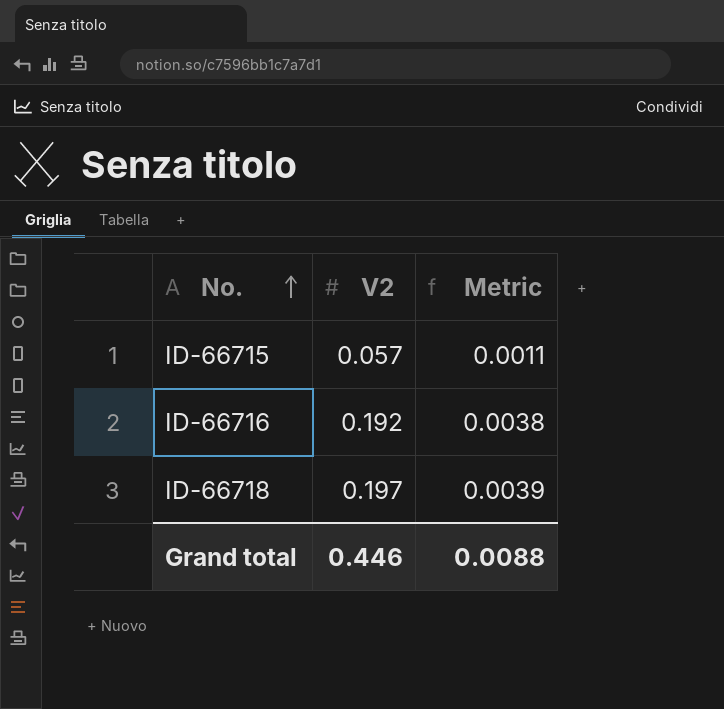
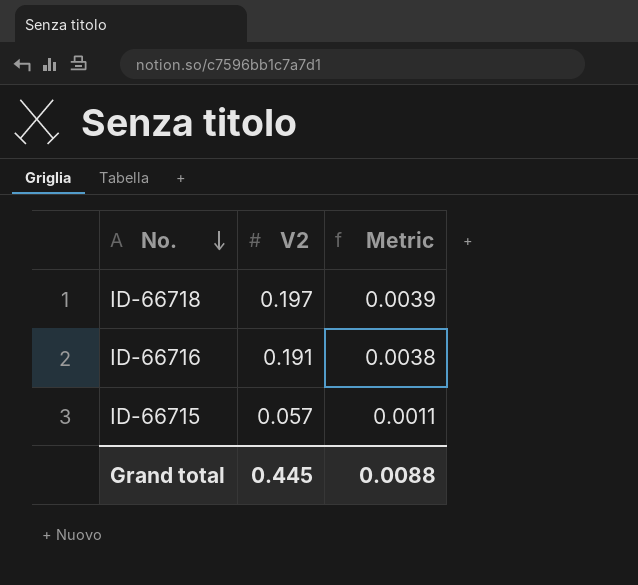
row order: No. ascending -> No. descending
ID-66716 | V2: 0.192 -> 0.191
Grand total | V2: 0.446 -> 0.445

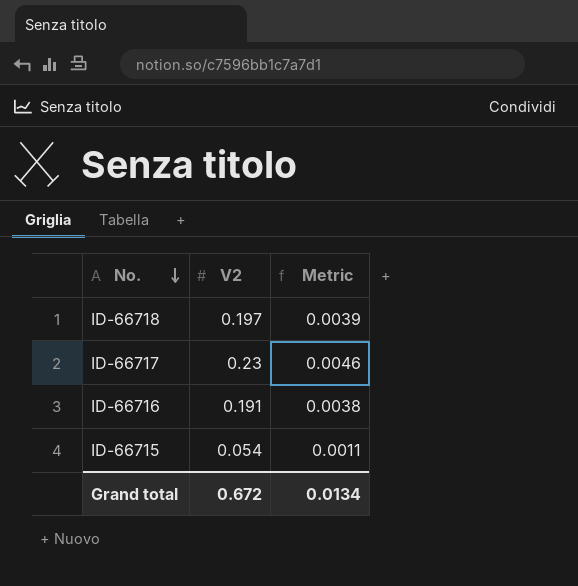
row ID-66717: none -> 0.23 | 0.0046
ID-66715 | V2: 0.057 -> 0.054
Grand total | V2: 0.445 -> 0.672
Grand total | Metric: 0.0088 -> 0.0134

